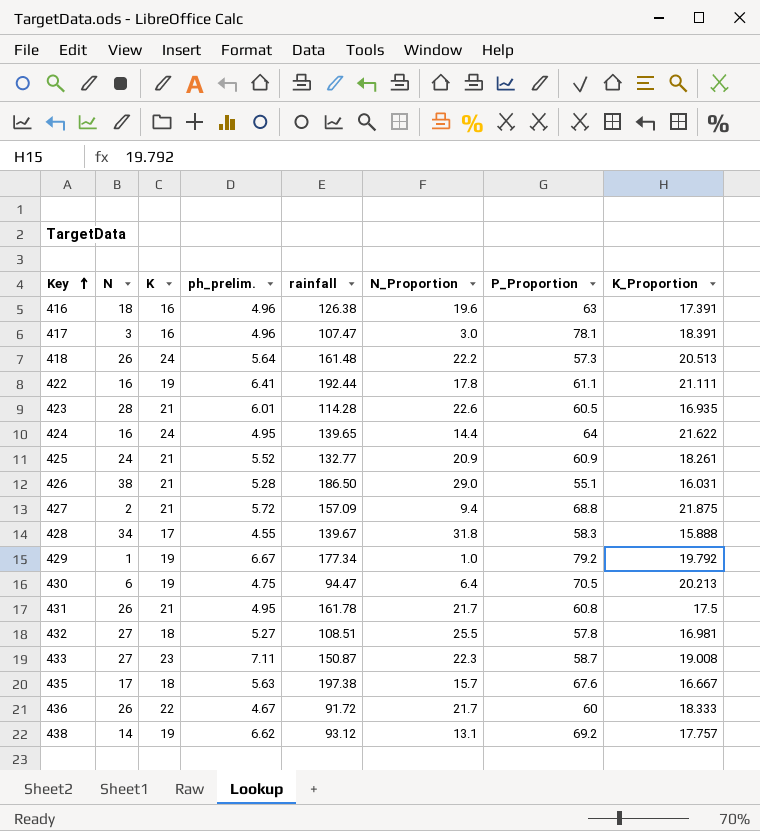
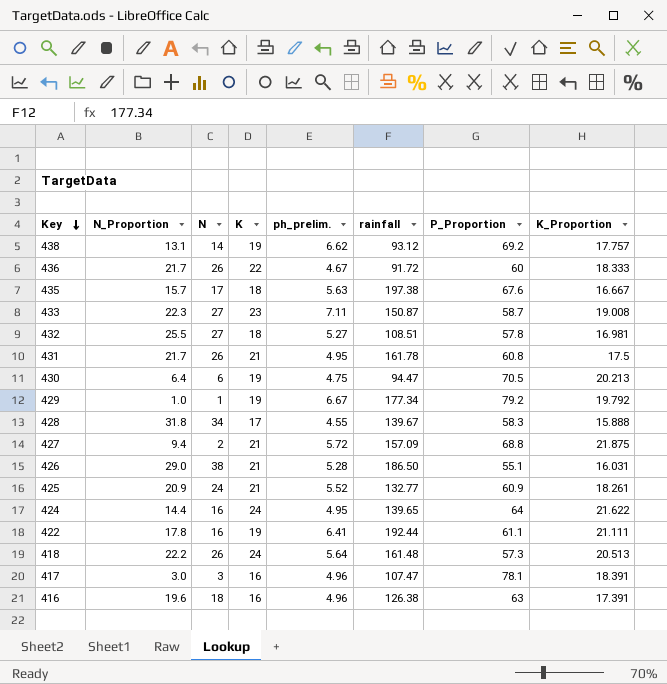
row order: Key ascending -> Key descending
column N_Proportion | position: 6 -> 2
row 423: 28 | 21 | 6.01 | 114.28 | 22.6 | 60.5 | 16.935 -> none

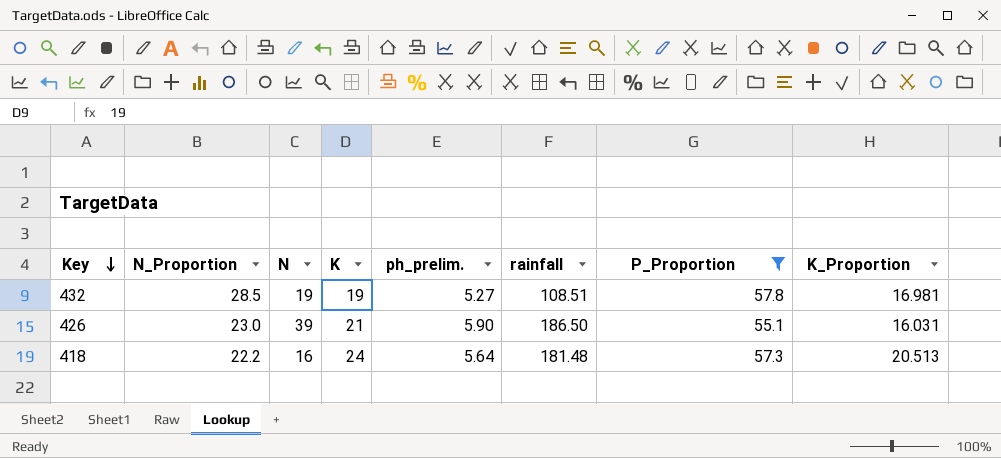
filter: none -> P_Proportion <= 57.8
432 | N_Proportion: 25.5 -> 28.5
432 | N: 27 -> 19
432 | K: 18 -> 19
426 | N_Proportion: 29.0 -> 23.0
426 | N: 38 -> 39
426 | ph_prelim.: 5.28 -> 5.90
418 | N: 26 -> 16
418 | rainfall: 161.48 -> 181.48

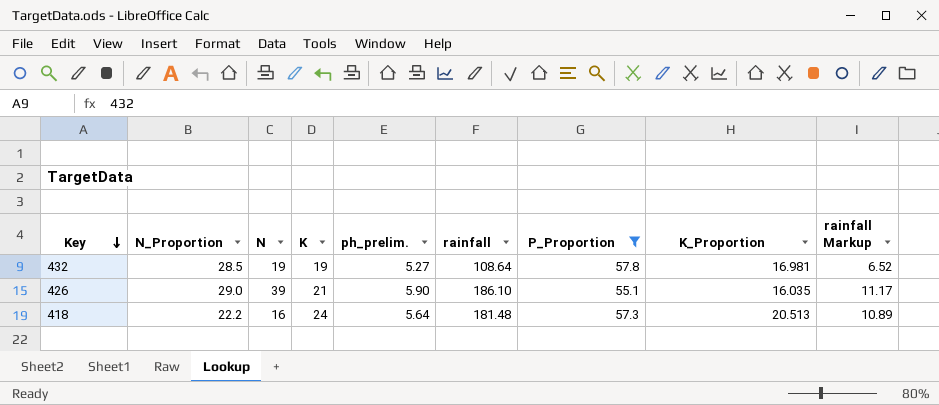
column rainfall Markup | formula: none -> [rainfall] * 0.06
432 | rainfall: 108.51 -> 108.64
426 | N_Proportion: 23.0 -> 29.0
426 | rainfall: 186.50 -> 186.10
426 | K_Proportion: 16.031 -> 16.035

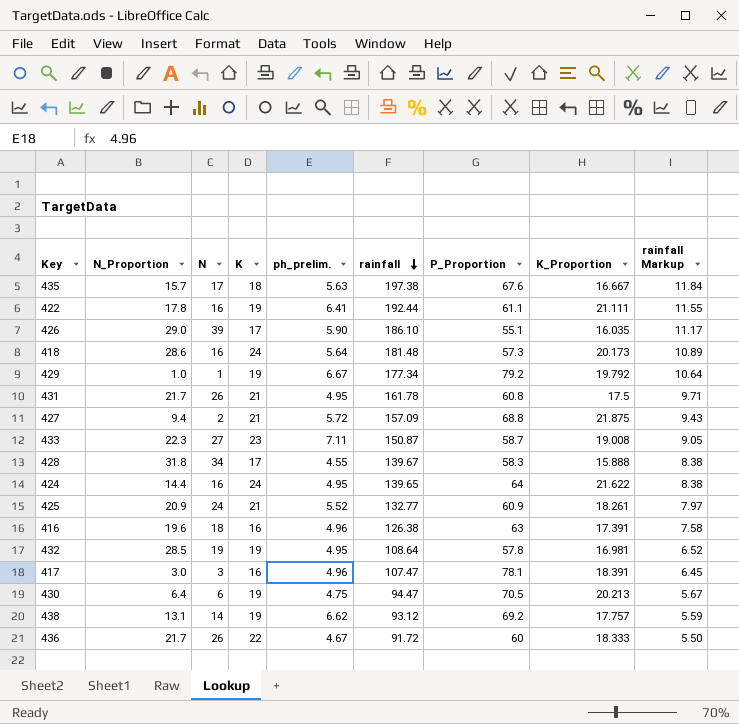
filter: P_Proportion <= 57.8 -> none
row order: Key descending -> rainfall descending
426 | K: 21 -> 17
418 | N_Proportion: 22.2 -> 28.6
418 | K_Proportion: 20.513 -> 20.173
432 | ph_prelim.: 5.27 -> 4.95

